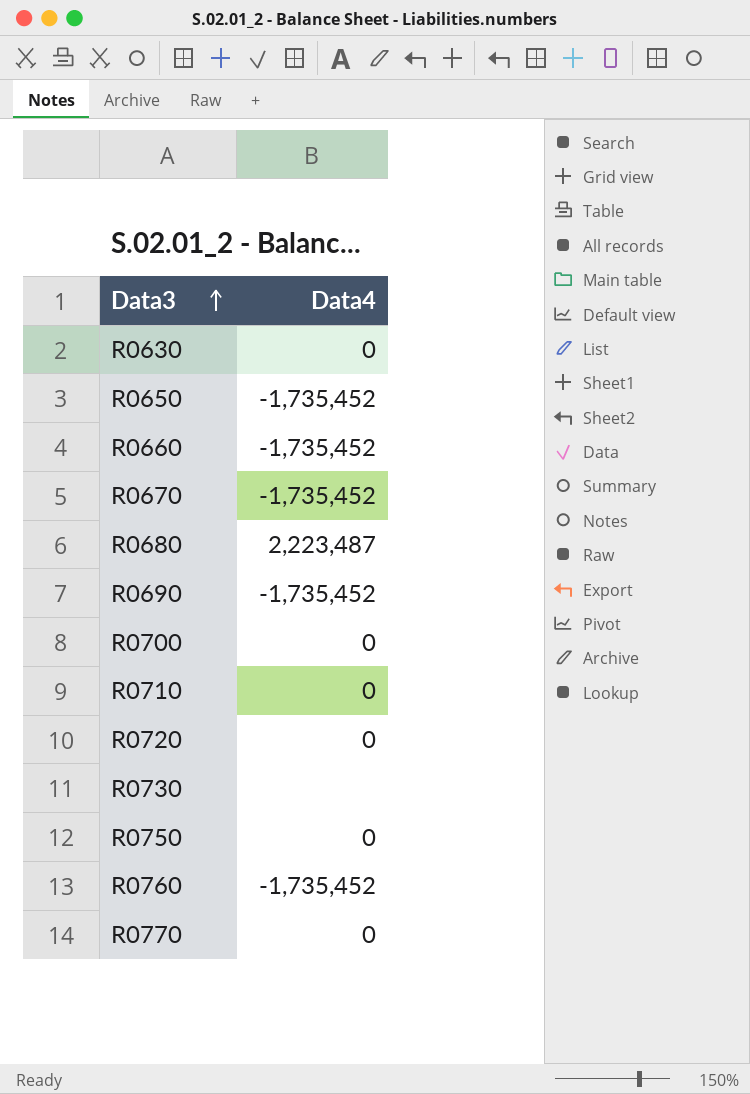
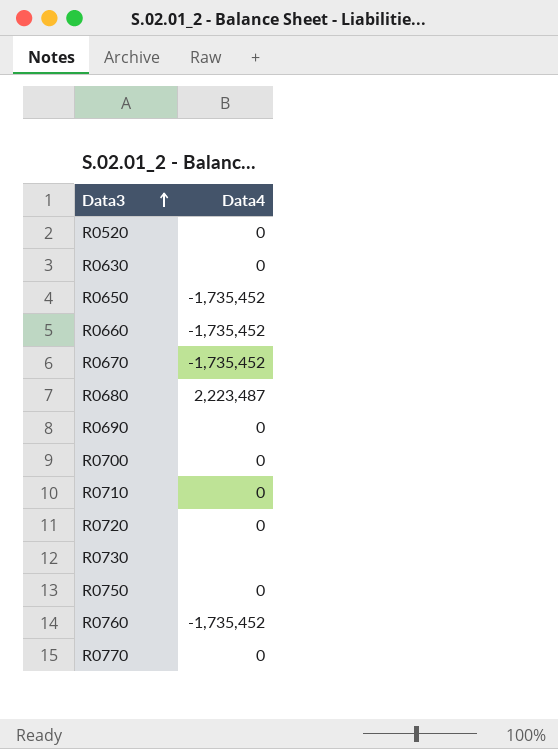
row R0520: none -> 0
R0690 | Data4: -1,735,452 -> 0

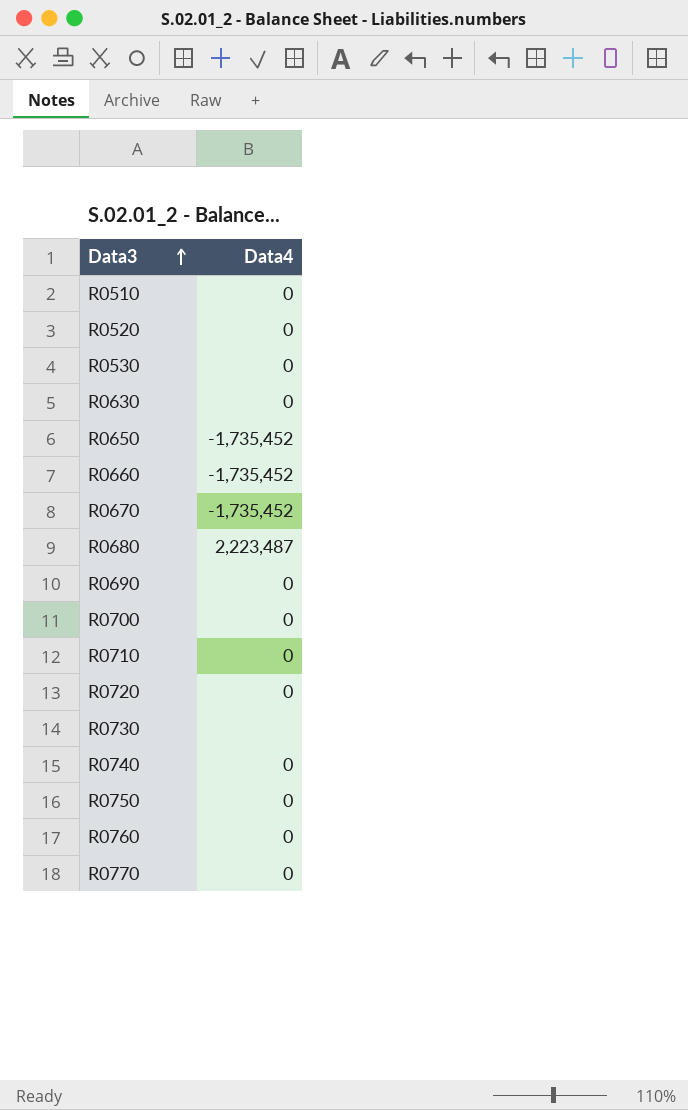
row R0510: none -> 0
row R0530: none -> 0
row R0740: none -> 0
R0760 | Data4: -1,735,452 -> 0

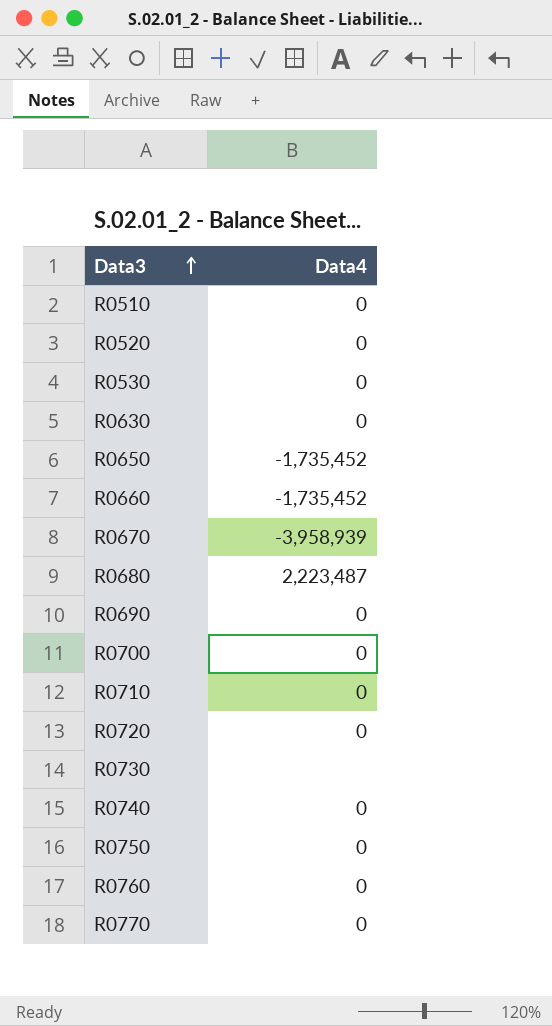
R0670 | Data4: -1,735,452 -> -3,958,939

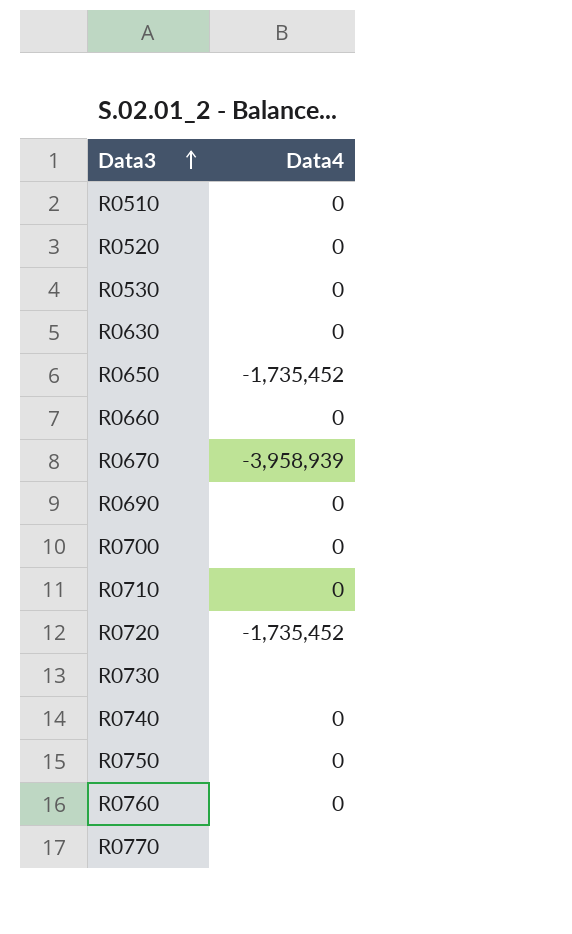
row R0680: 2,223,487 -> none
R0660 | Data4: -1,735,452 -> 0
R0720 | Data4: 0 -> -1,735,452
R0770 | Data4: 0 -> none

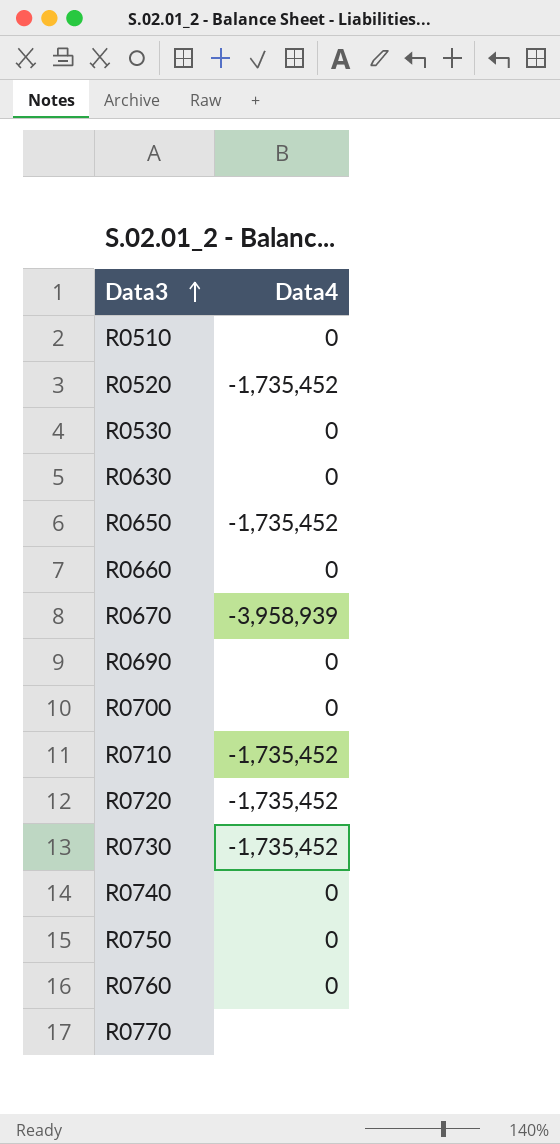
R0520 | Data4: 0 -> -1,735,452
R0710 | Data4: 0 -> -1,735,452
R0730 | Data4: none -> -1,735,452

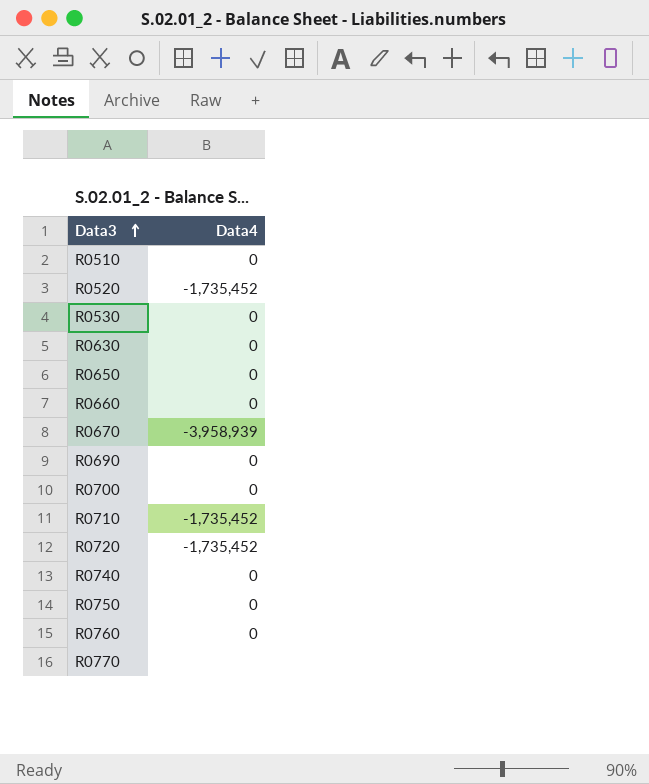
row R0730: -1,735,452 -> none
R0650 | Data4: -1,735,452 -> 0

